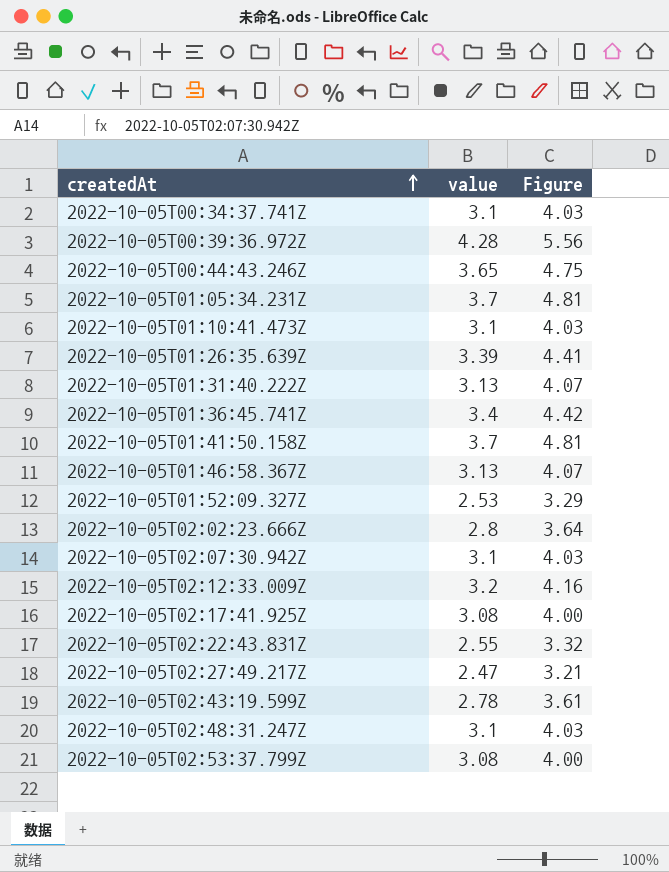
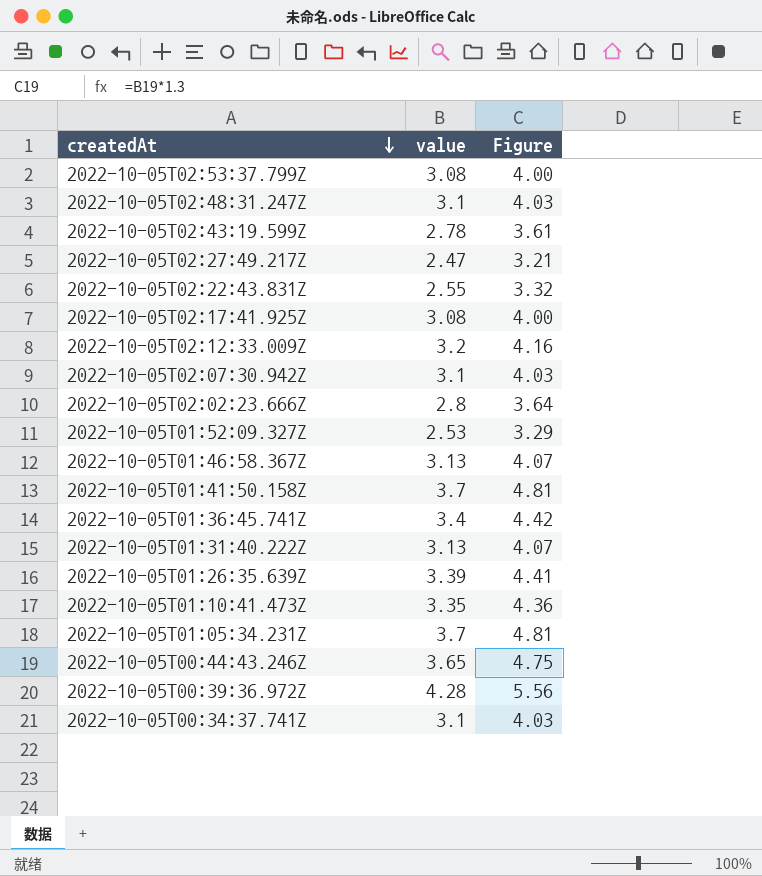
row order: createdAt ascending -> createdAt descending
2022-10-05T01:10:41.473Z | value: 3.1 -> 3.35
2022-10-05T01:10:41.473Z | Figure: 4.03 -> 4.36

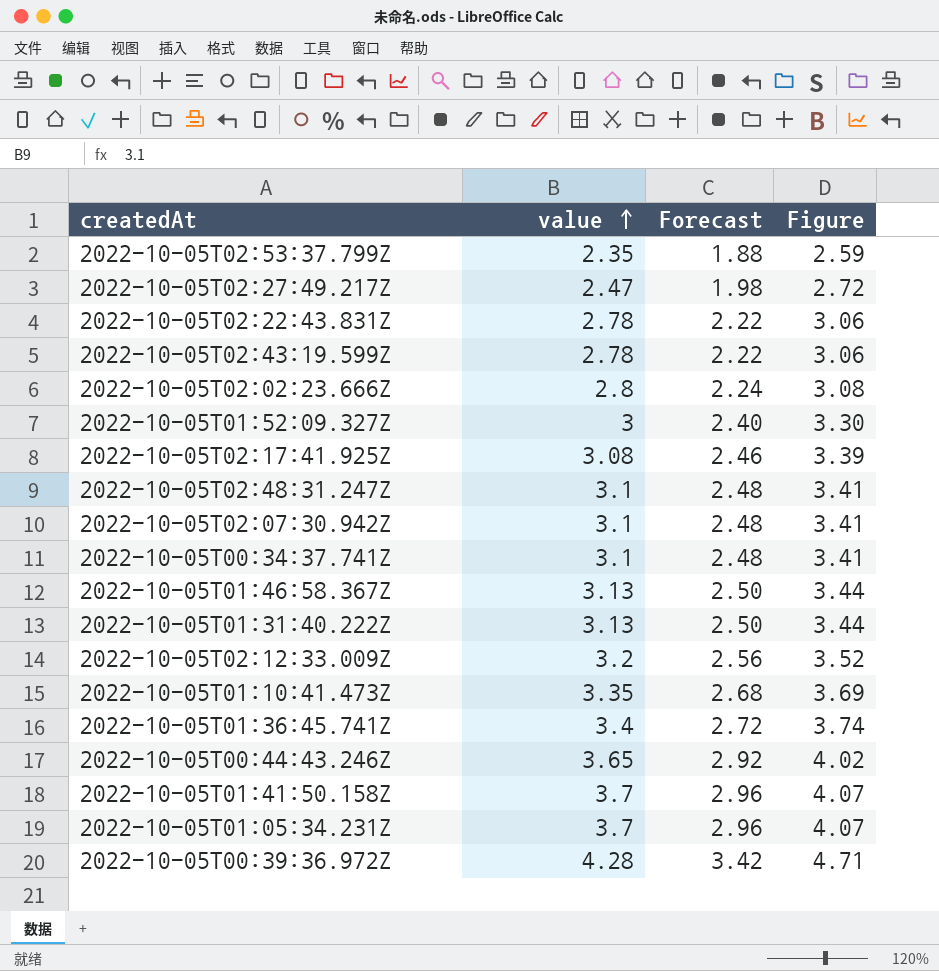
row order: createdAt descending -> value ascending
column Forecast | formula: none -> [value] * 0.8
column Figure | formula: [value] * 1.3 -> [value] * 1.1
row 2022-10-05T01:26:35.639Z: 3.39 | 4.41 -> none
2022-10-05T02:53:37.799Z | value: 3.08 -> 2.35
2022-10-05T02:22:43.831Z | value: 2.55 -> 2.78
2022-10-05T01:52:09.327Z | value: 2.53 -> 3

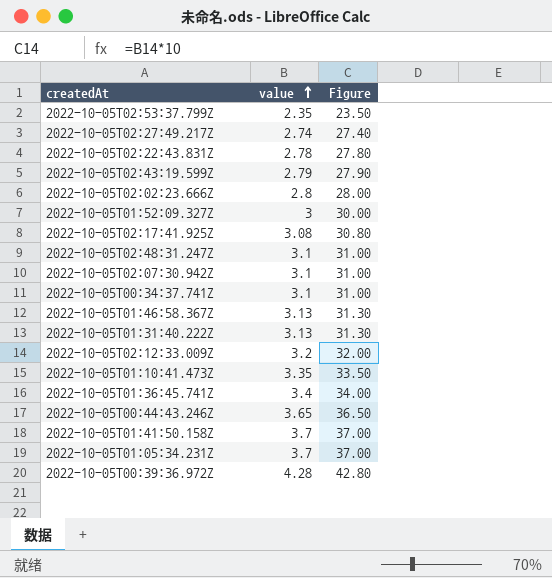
column Forecast | formula: [value] * 0.8 -> none
column Figure | formula: [value] * 1.1 -> [value] * 10
2022-10-05T02:27:49.217Z | value: 2.47 -> 2.74
2022-10-05T02:43:19.599Z | value: 2.78 -> 2.79

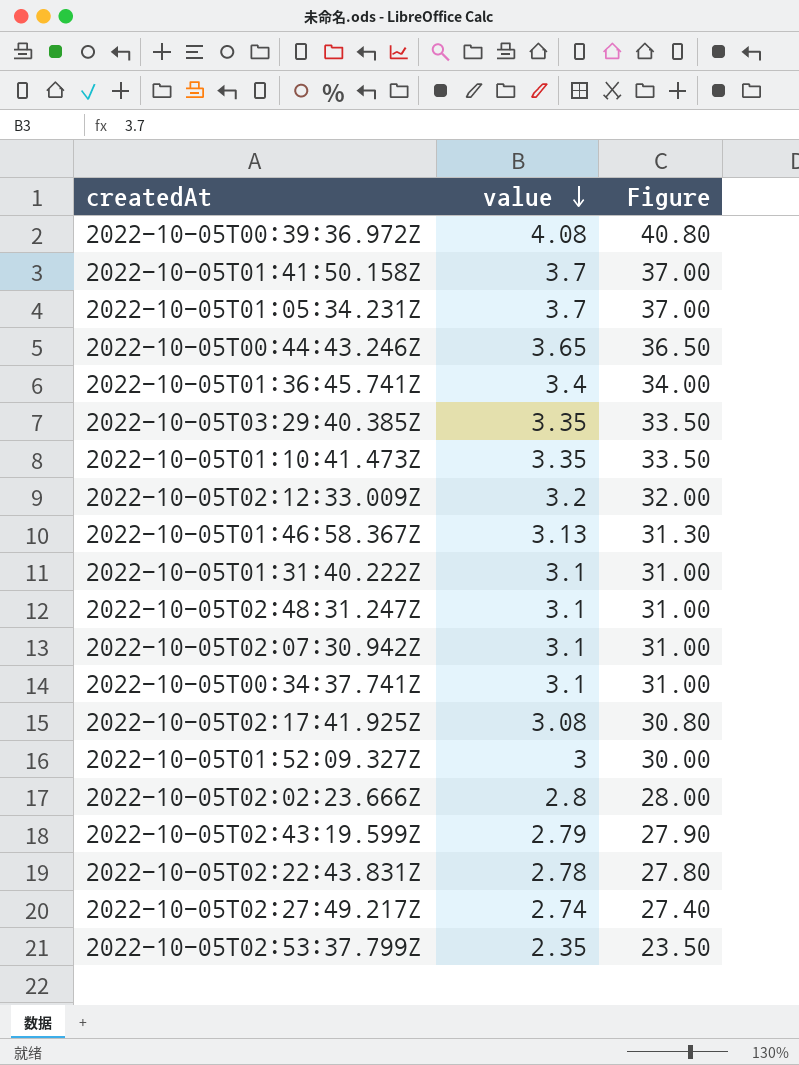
row order: value ascending -> value descending
2022-10-05T00:39:36.972Z | value: 4.28 -> 4.08
2022-10-05T00:39:36.972Z | Figure: 42.80 -> 40.80
row 2022-10-05T03:29:40.385Z: none -> 3.35 | 33.50
2022-10-05T01:31:40.222Z | value: 3.13 -> 3.1
2022-10-05T01:31:40.222Z | Figure: 31.30 -> 31.00

